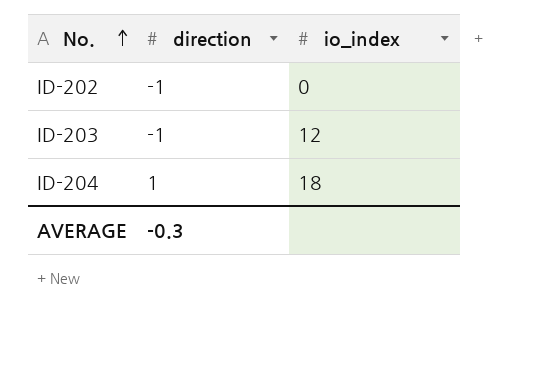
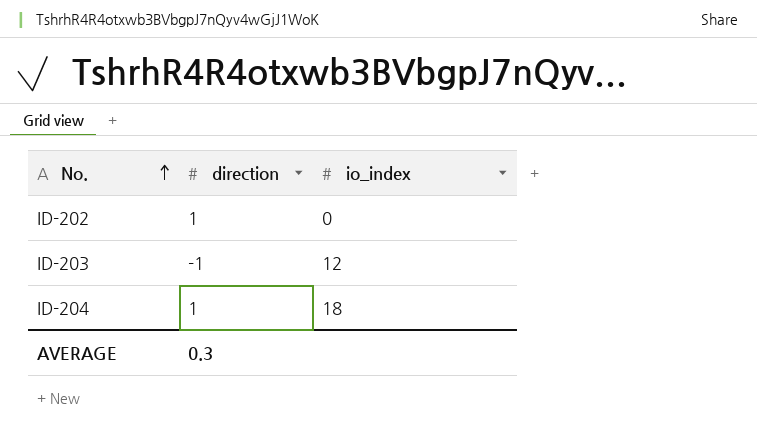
ID-202 | direction: -1 -> 1
AVERAGE | direction: -0.3 -> 0.3

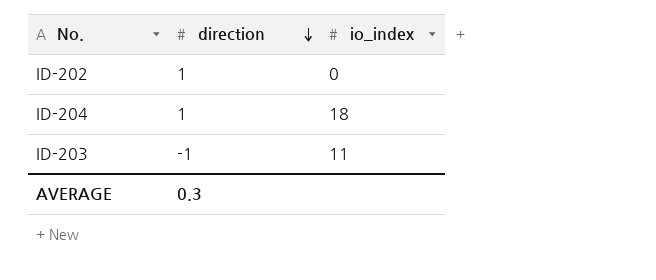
row order: No. ascending -> direction descending
ID-203 | io_index: 12 -> 11

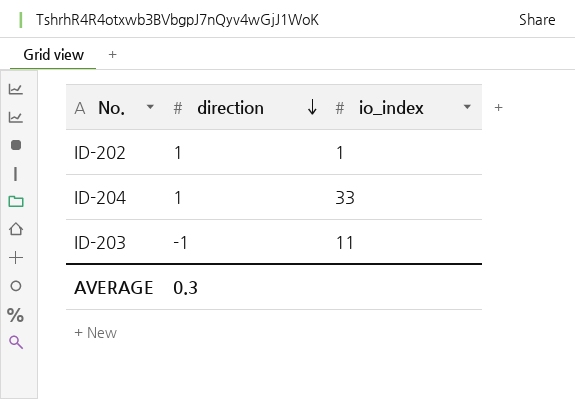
ID-202 | io_index: 0 -> 1
ID-204 | io_index: 18 -> 33

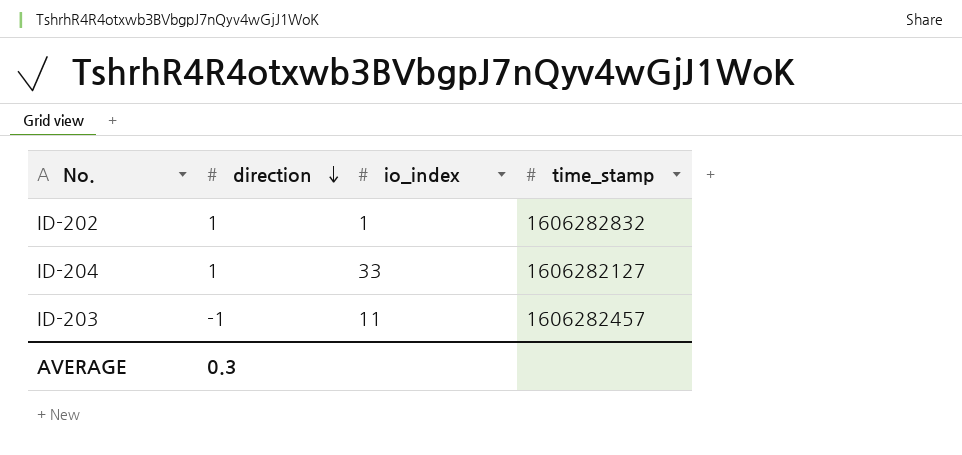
column time_stamp | position: none -> 4

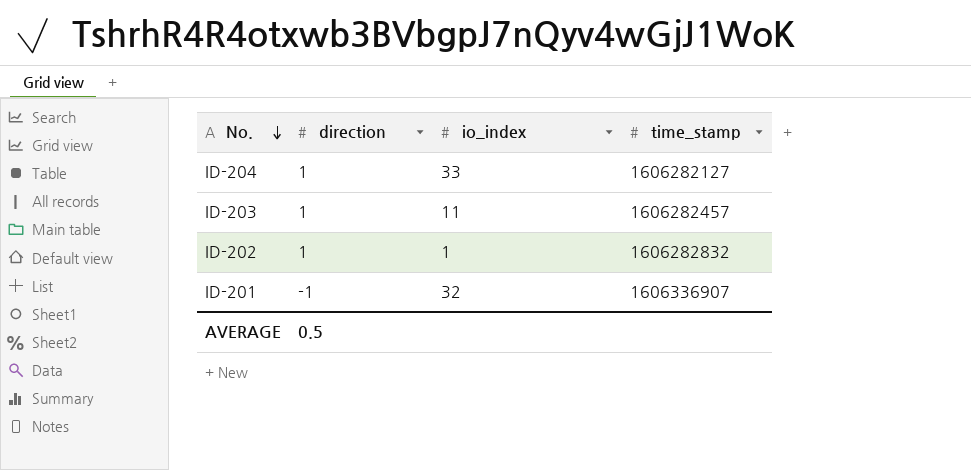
row order: direction descending -> No. descending
ID-203 | direction: -1 -> 1
row ID-201: none -> -1 | 32 | 1606336907
AVERAGE | direction: 0.3 -> 0.5

